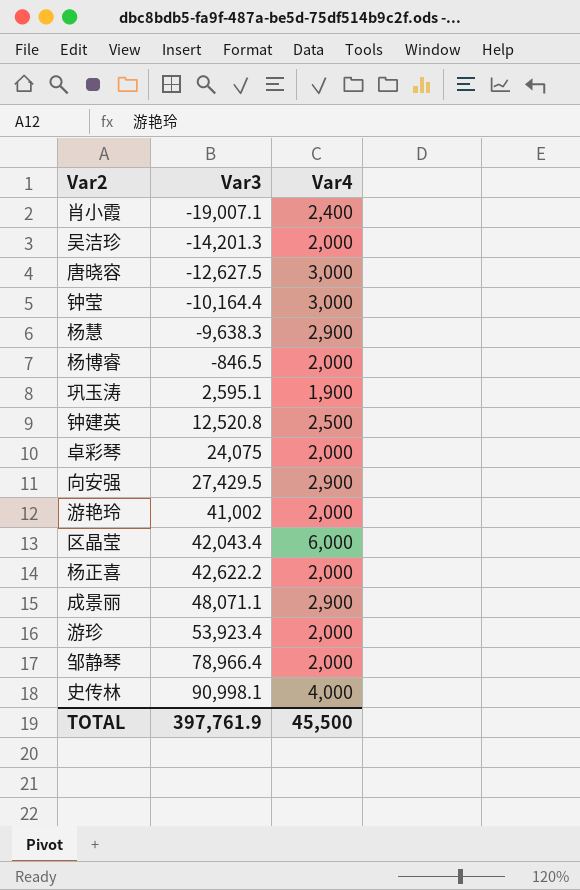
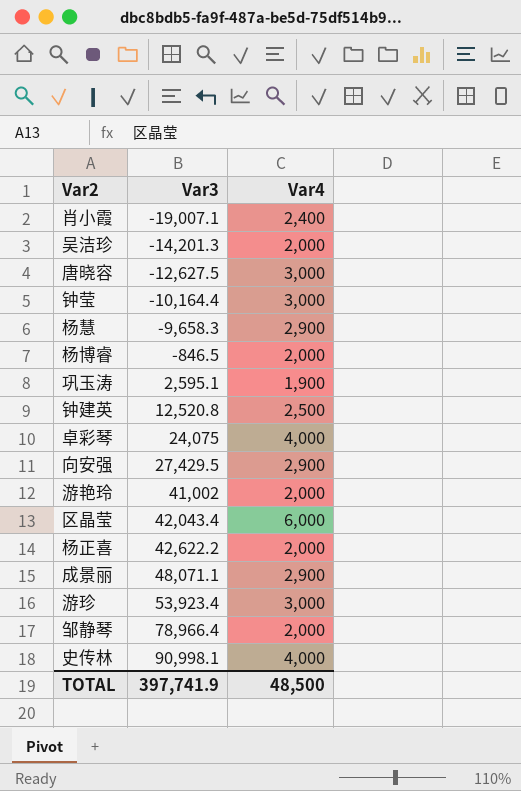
杨慧 | Var3: -9,638.3 -> -9,658.3
卓彩琴 | Var4: 2,000 -> 4,000
游珍 | Var4: 2,000 -> 3,000
TOTAL | Var3: 397,761.9 -> 397,741.9
TOTAL | Var4: 45,500 -> 48,500

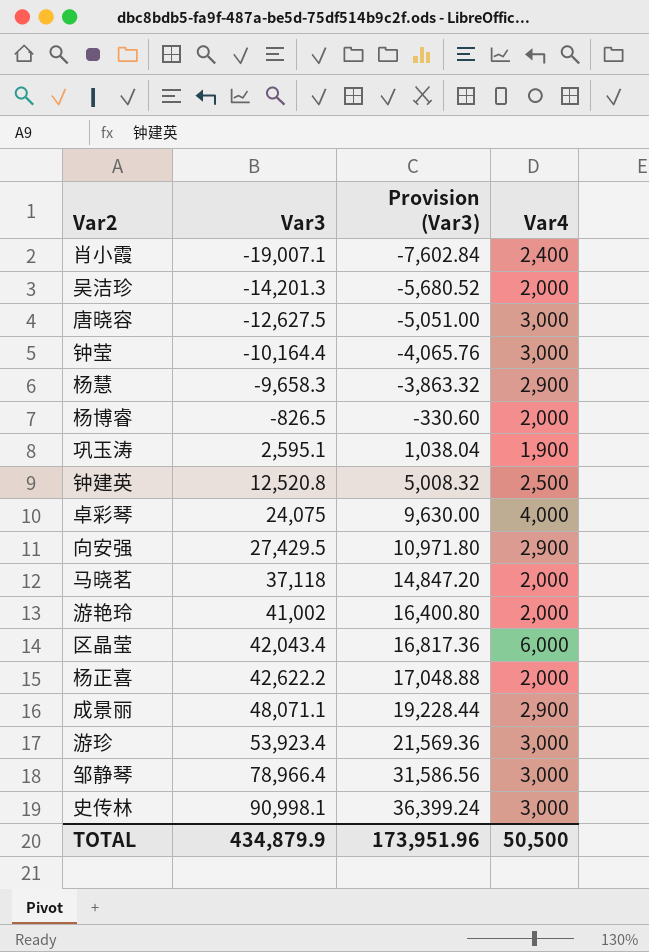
column Provision (Var3) | formula: none -> [Var3] * 0.4
杨博睿 | Var3: -846.5 -> -826.5
row 马晓茗: none -> 37,118 | 14,847.20 | 2,000
邹静琴 | Var4: 2,000 -> 3,000
史传林 | Var4: 4,000 -> 3,000
TOTAL | Var3: 397,741.9 -> 434,879.9
TOTAL | Var4: 48,500 -> 50,500

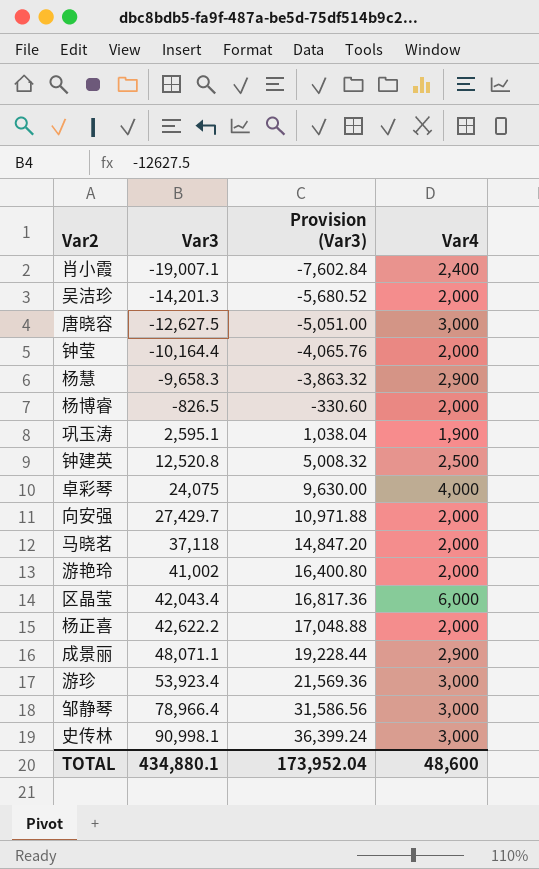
钟莹 | Var4: 3,000 -> 2,000
向安强 | Var3: 27,429.5 -> 27,429.7
向安强 | Provision (Var3): 10,971.80 -> 10,971.88
向安强 | Var4: 2,900 -> 2,000
TOTAL | Var3: 434,879.9 -> 434,880.1
TOTAL | Provision (Var3): 173,951.96 -> 173,952.04
TOTAL | Var4: 50,500 -> 48,600

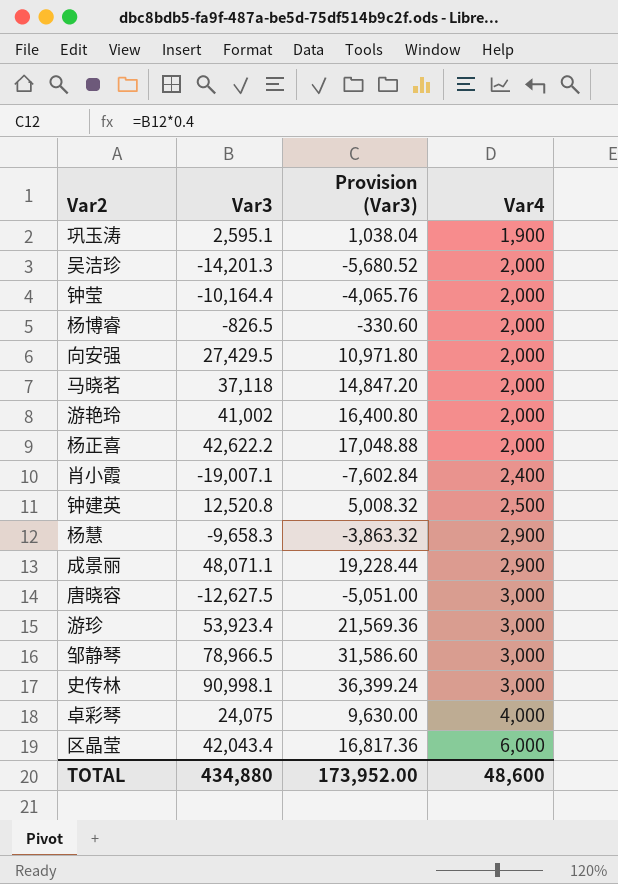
row order: Var3 ascending -> Var4 ascending
向安强 | Var3: 27,429.7 -> 27,429.5
向安强 | Provision (Var3): 10,971.88 -> 10,971.80
邹静琴 | Var3: 78,966.4 -> 78,966.5
邹静琴 | Provision (Var3): 31,586.56 -> 31,586.60
TOTAL | Var3: 434,880.1 -> 434,880
TOTAL | Provision (Var3): 173,952.04 -> 173,952.00

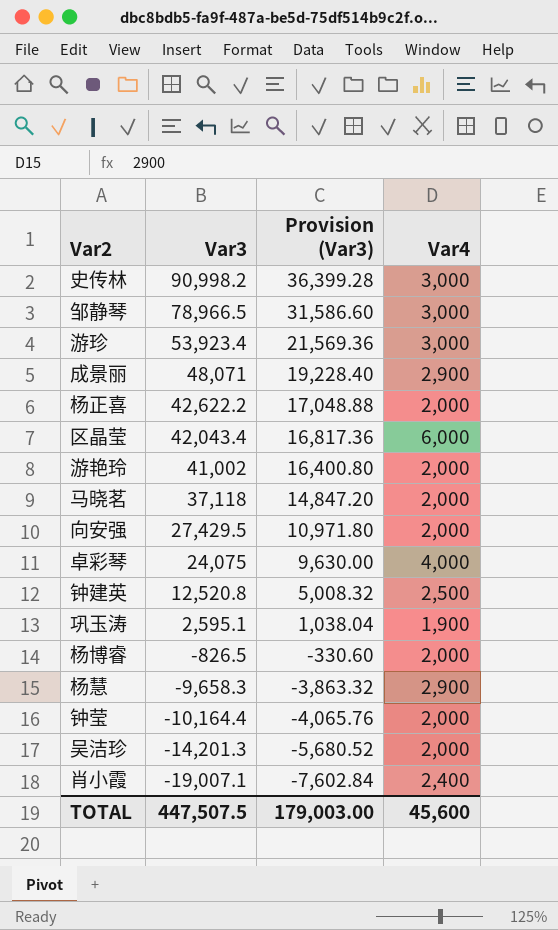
row order: Var4 ascending -> Var3 descending
row 唐晓容: -12,627.5 | -5,051.00 | 3,000 -> none
史传林 | Var3: 90,998.1 -> 90,998.2
史传林 | Provision (Var3): 36,399.24 -> 36,399.28
成景丽 | Var3: 48,071.1 -> 48,071
成景丽 | Provision (Var3): 19,228.44 -> 19,228.40
TOTAL | Var3: 434,880 -> 447,507.5
TOTAL | Provision (Var3): 173,952.00 -> 179,003.00
TOTAL | Var4: 48,600 -> 45,600

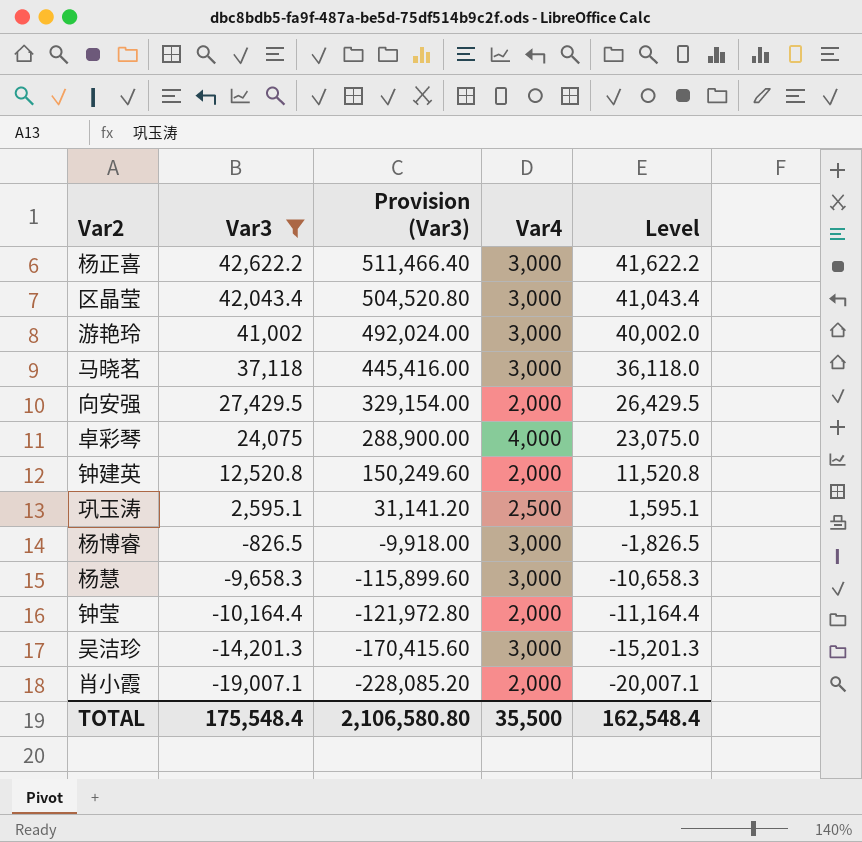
filter: none -> Var3 <= 42,622.2
column Provision (Var3) | formula: [Var3] * 0.4 -> [Var3] * 12
column Level | formula: none -> [Var3] - 1000
杨正喜 | Var4: 2,000 -> 3,000
区晶莹 | Var4: 6,000 -> 3,000
游艳玲 | Var4: 2,000 -> 3,000
马晓茗 | Var4: 2,000 -> 3,000
钟建英 | Var4: 2,500 -> 2,000
巩玉涛 | Var4: 1,900 -> 2,500
杨博睿 | Var4: 2,000 -> 3,000
杨慧 | Var4: 2,900 -> 3,000
吴洁珍 | Var4: 2,000 -> 3,000
肖小霞 | Var4: 2,400 -> 2,000
TOTAL | Var3: 447,507.5 -> 175,548.4
TOTAL | Provision (Var3): 179,003.00 -> 2,106,580.80
TOTAL | Var4: 45,600 -> 35,500

